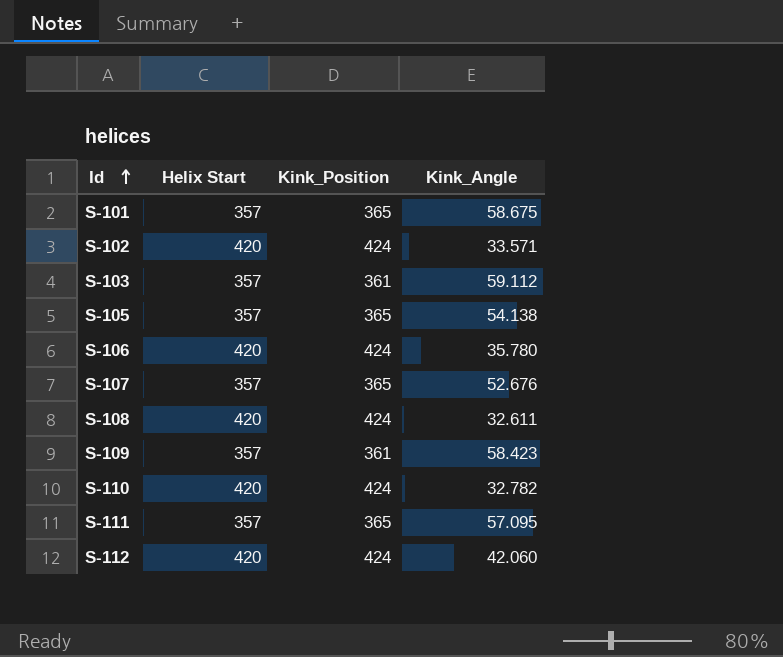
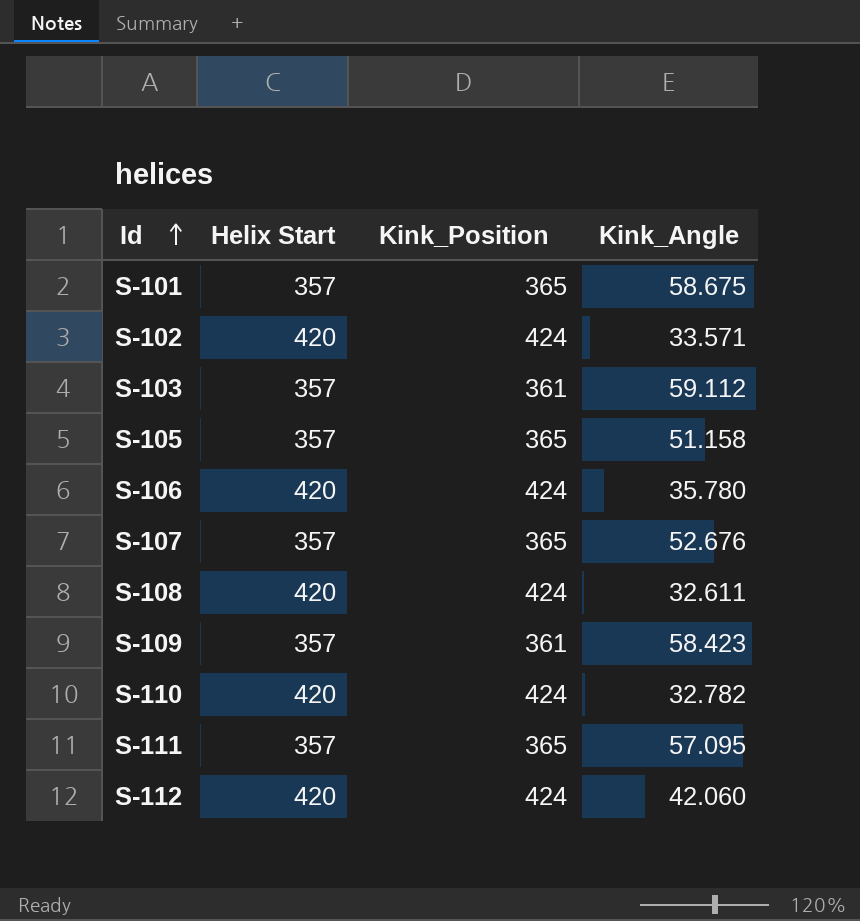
S-105 | Kink_Angle: 54.138 -> 51.158

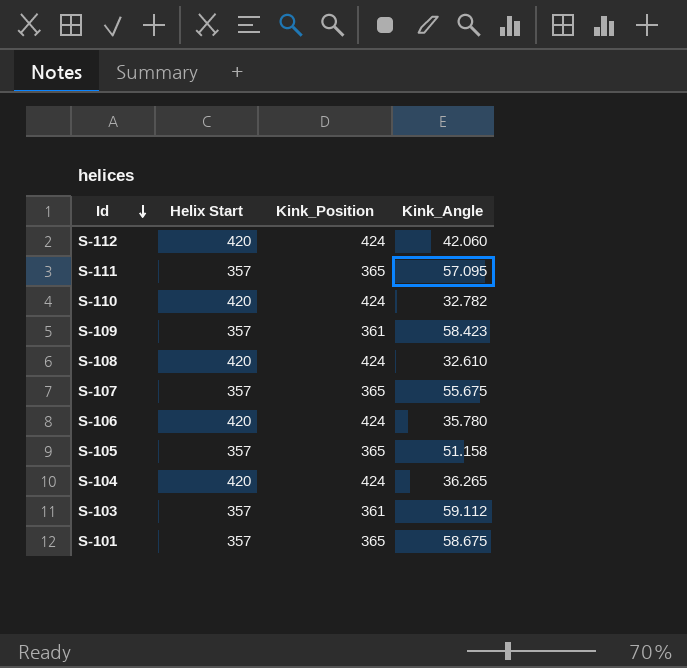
row order: Id ascending -> Id descending
row S-102: 420 | 424 | 33.571 -> none
S-108 | Kink_Angle: 32.611 -> 32.610
S-107 | Kink_Angle: 52.676 -> 55.675
row S-104: none -> 420 | 424 | 36.265

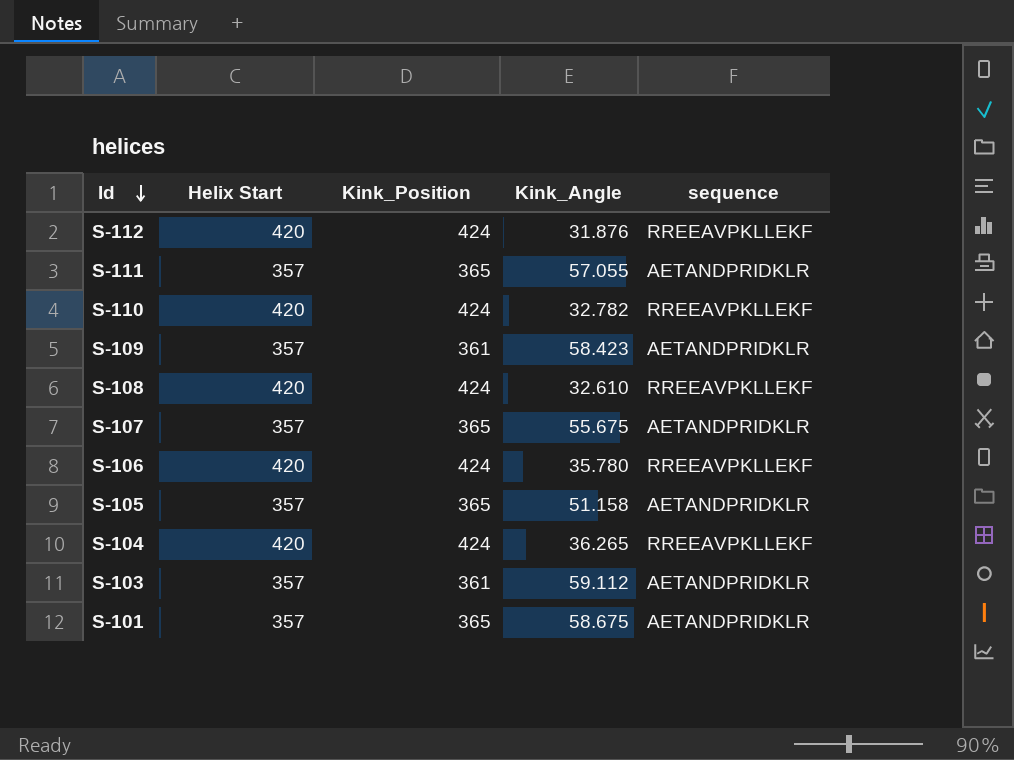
column sequence | position: none -> 5
S-112 | Kink_Angle: 42.060 -> 31.876
S-111 | Kink_Angle: 57.095 -> 57.055

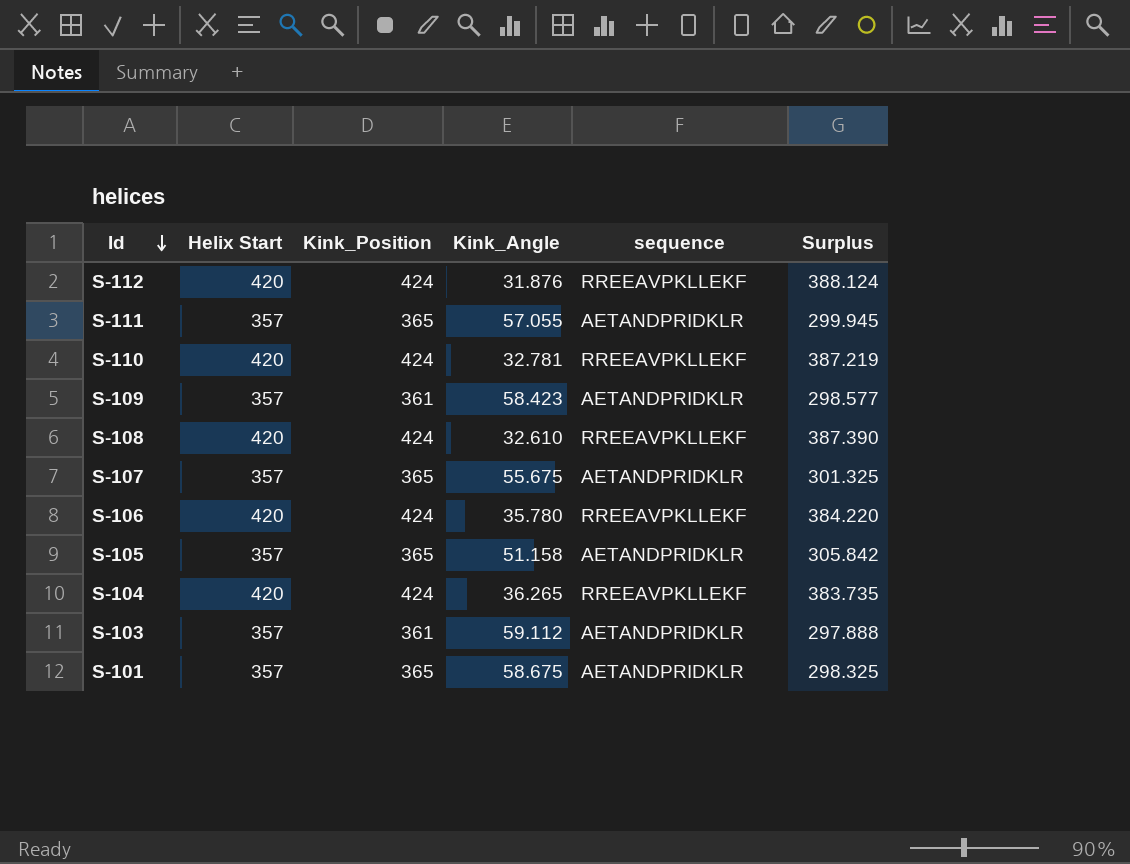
column Surplus | formula: none -> [Helix Start] - [Kink_Angle]
S-110 | Kink_Angle: 32.782 -> 32.781

